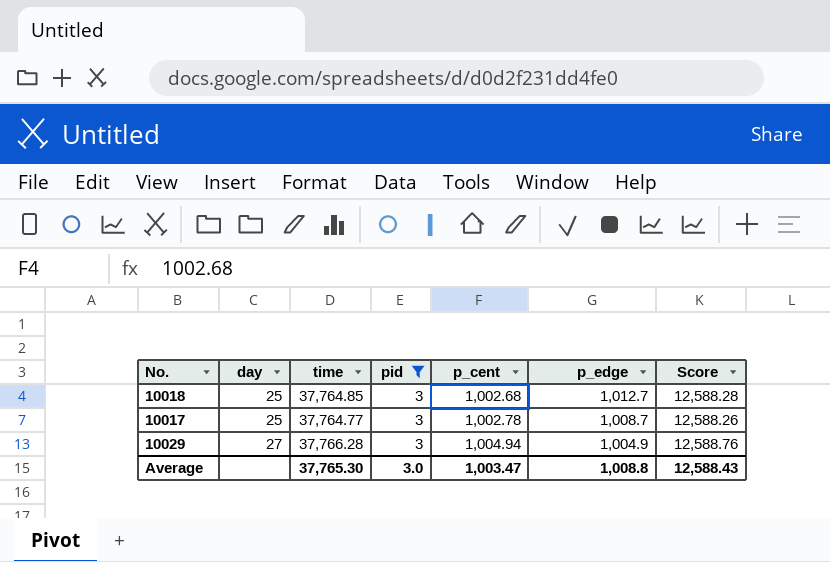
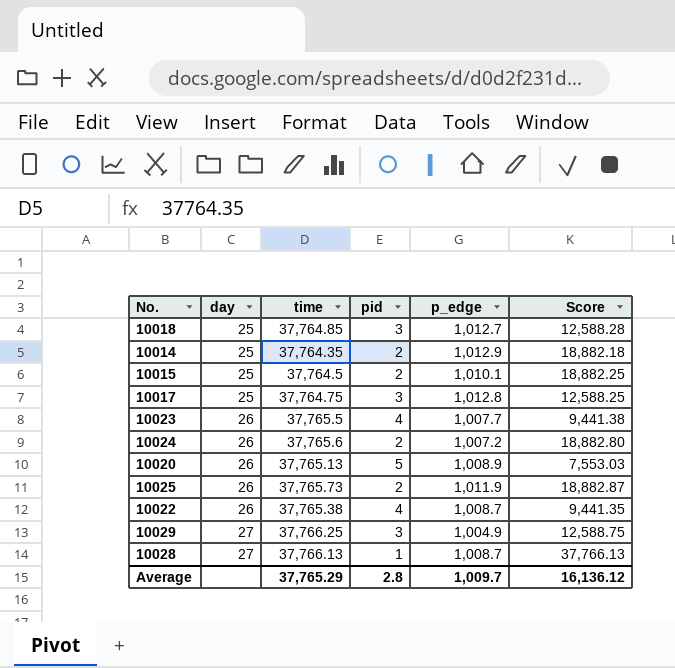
filter: pid = 3 -> none
column p_cent | position: 5 -> none
10017 | time: 37,764.77 -> 37,764.75
10017 | p_edge: 1,008.7 -> 1,012.8
10017 | Score: 12,588.26 -> 12,588.25
10029 | time: 37,766.28 -> 37,766.25
10029 | Score: 12,588.76 -> 12,588.75
Average | time: 37,765.30 -> 37,765.29
Average | pid: 3.0 -> 2.8
Average | p_edge: 1,008.8 -> 1,009.7
Average | Score: 12,588.43 -> 16,136.12

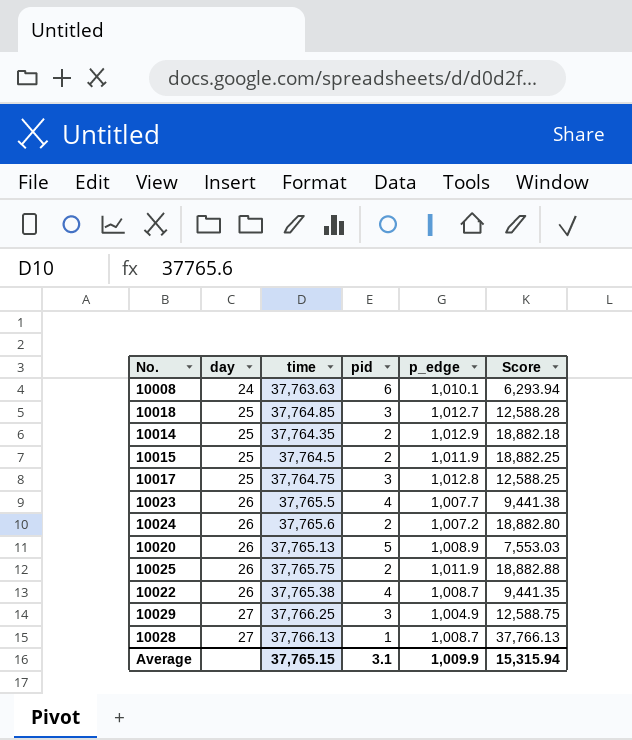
row 10008: none -> 24 | 37,763.63 | 6 | 1,010.1 | 6,293.94
10015 | p_edge: 1,010.1 -> 1,011.9
10025 | time: 37,765.73 -> 37,765.75
10025 | Score: 18,882.87 -> 18,882.88
Average | time: 37,765.29 -> 37,765.15
Average | pid: 2.8 -> 3.1
Average | p_edge: 1,009.7 -> 1,009.9
Average | Score: 16,136.12 -> 15,315.94

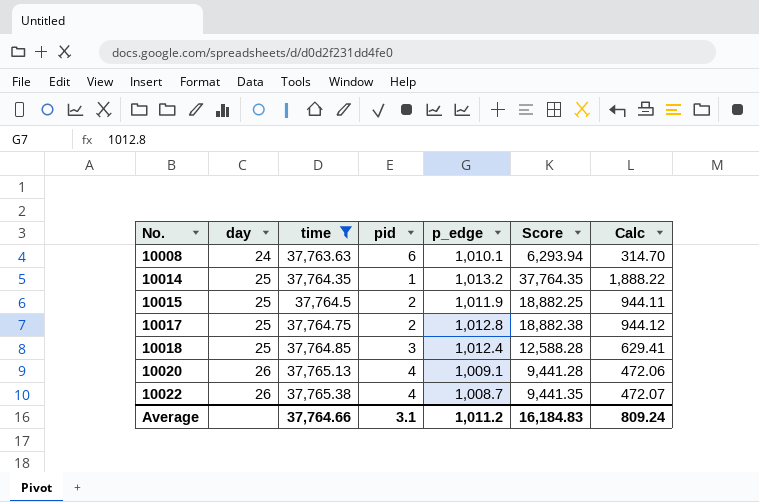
filter: none -> time <= 37,765.38
row order: day ascending -> No. ascending
column Calc | formula: none -> [Score] * 0.05
10014 | pid: 2 -> 1
10014 | p_edge: 1,012.9 -> 1,013.2
10014 | Score: 18,882.18 -> 37,764.35
10017 | pid: 3 -> 2
10017 | Score: 12,588.25 -> 18,882.38
10018 | p_edge: 1,012.7 -> 1,012.4
10020 | pid: 5 -> 4
10020 | p_edge: 1,008.9 -> 1,009.1
10020 | Score: 7,553.03 -> 9,441.28
Average | time: 37,765.15 -> 37,764.66
Average | p_edge: 1,009.9 -> 1,011.2
Average | Score: 15,315.94 -> 16,184.83

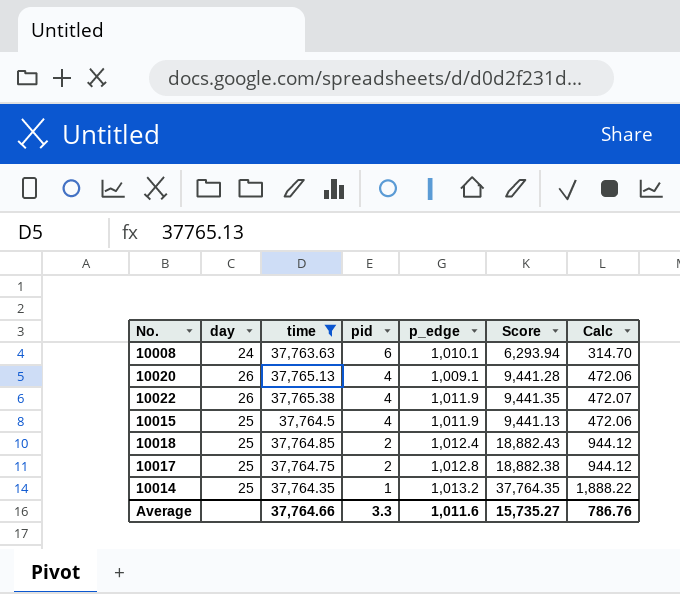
row order: No. ascending -> pid descending
10022 | p_edge: 1,008.7 -> 1,011.9
10015 | pid: 2 -> 4
10015 | Score: 18,882.25 -> 9,441.13
10015 | Calc: 944.11 -> 472.06
10018 | pid: 3 -> 2
10018 | Score: 12,588.28 -> 18,882.43
10018 | Calc: 629.41 -> 944.12
Average | pid: 3.1 -> 3.3
Average | p_edge: 1,011.2 -> 1,011.6
Average | Score: 16,184.83 -> 15,735.27
Average | Calc: 809.24 -> 786.76

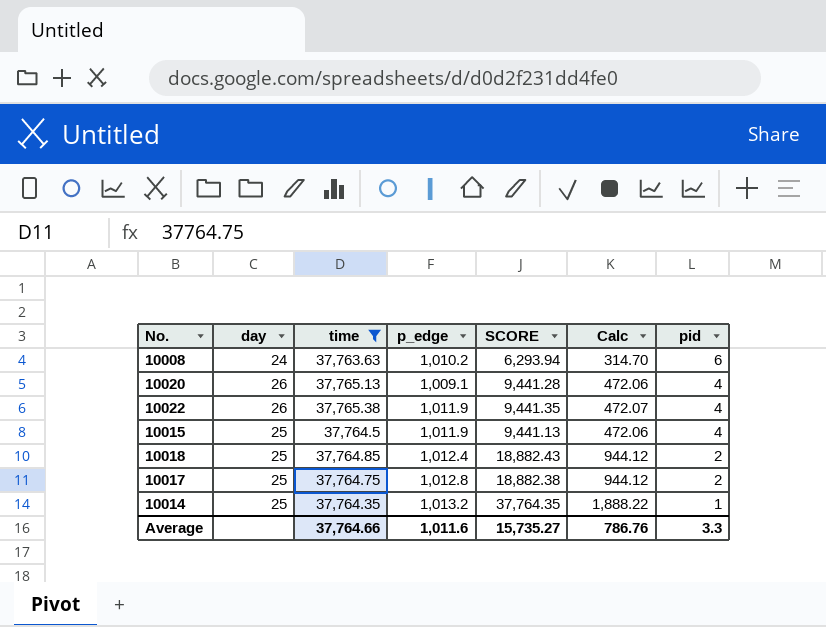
column name: Score -> SCORE
column pid | position: 4 -> 7
10008 | p_edge: 1,010.1 -> 1,010.2

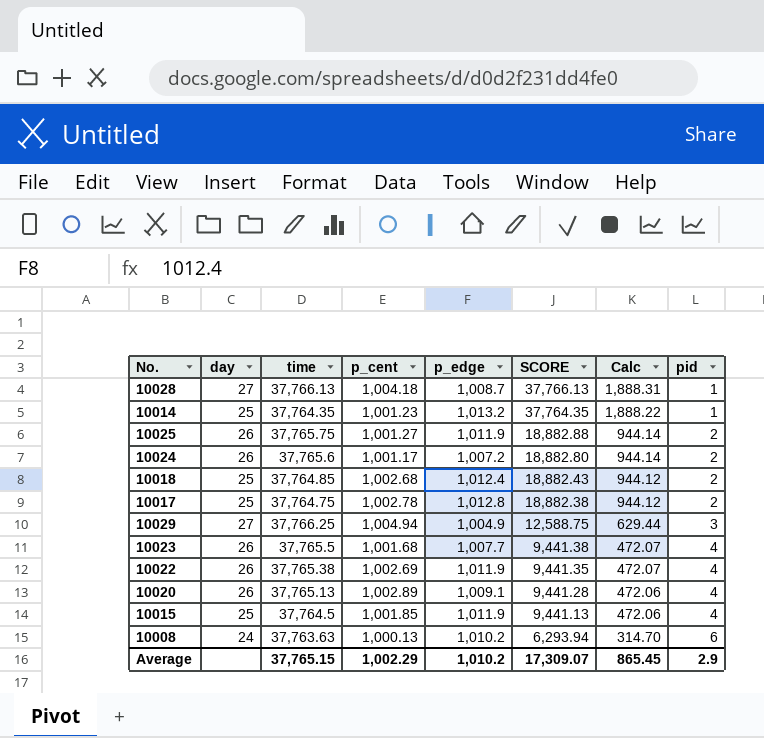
filter: time <= 37,765.38 -> none
row order: pid descending -> SCORE descending
column p_cent | position: none -> 4
Average | time: 37,764.66 -> 37,765.15
Average | p_edge: 1,011.6 -> 1,010.2
Average | SCORE: 15,735.27 -> 17,309.07
Average | Calc: 786.76 -> 865.45
Average | pid: 3.3 -> 2.9

